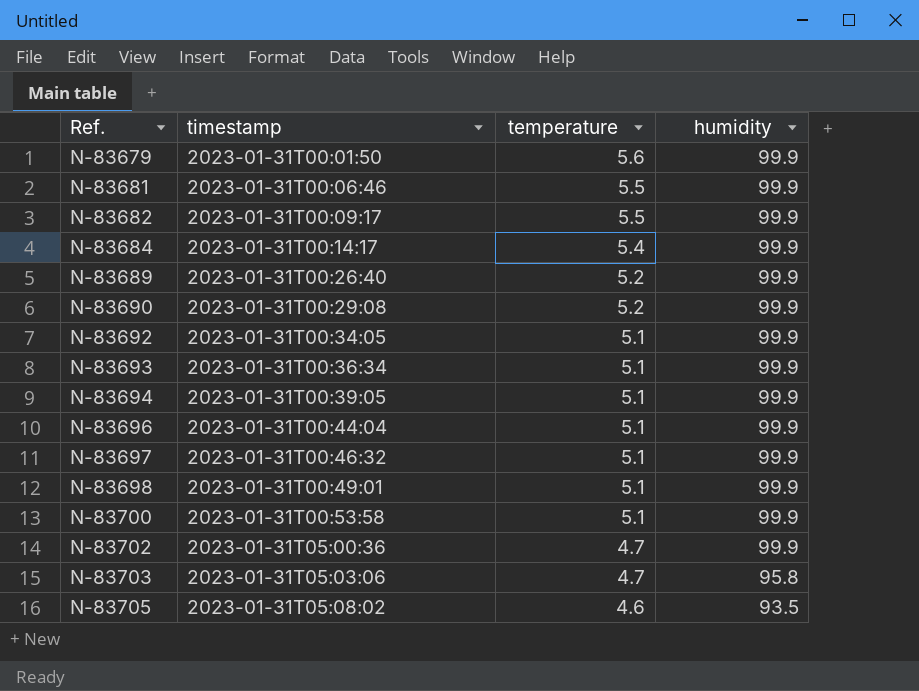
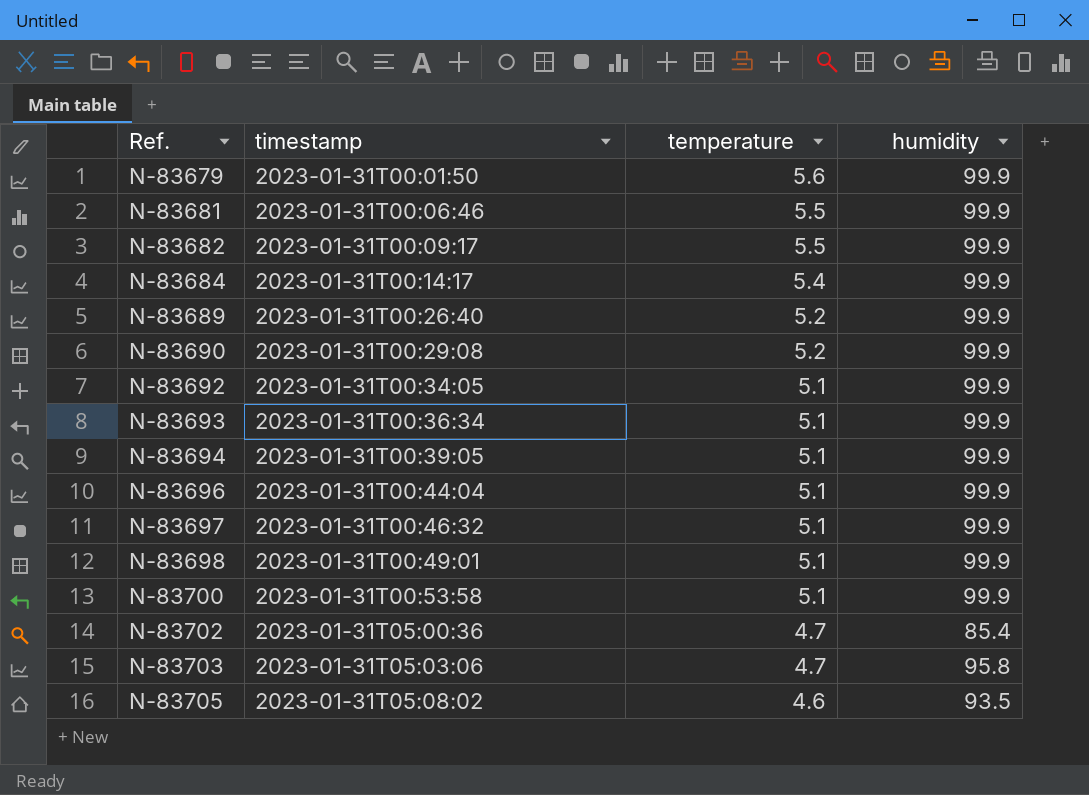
N-83702 | humidity: 99.9 -> 85.4

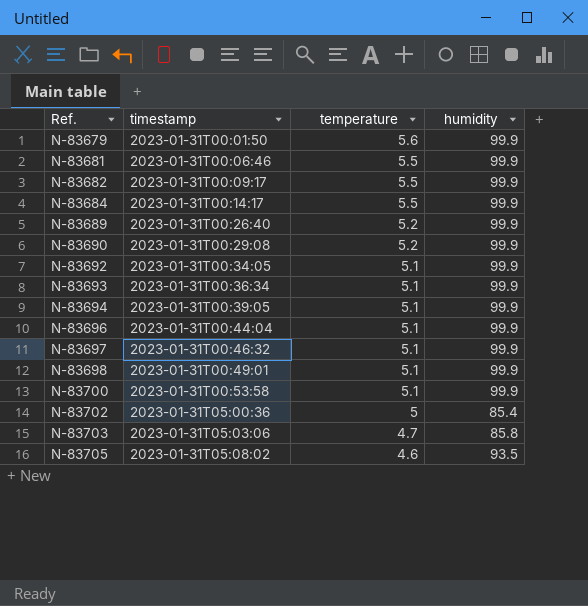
N-83684 | temperature: 5.4 -> 5.5
N-83702 | temperature: 4.7 -> 5
N-83703 | humidity: 95.8 -> 85.8

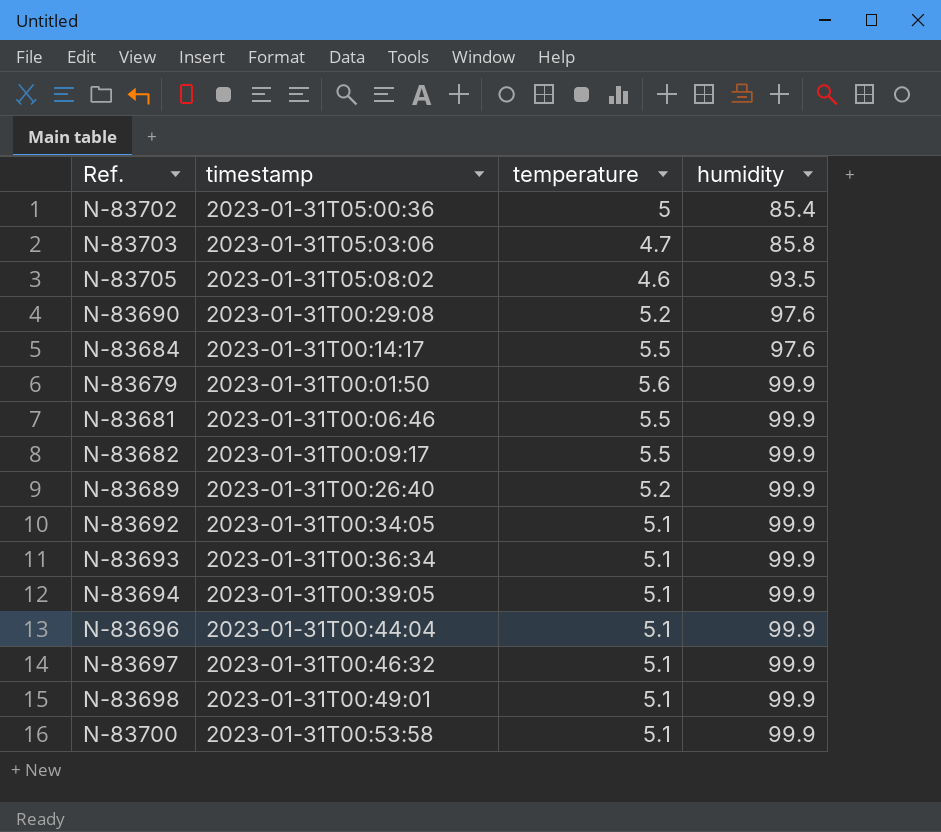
row order: Ref. ascending -> humidity ascending
N-83690 | humidity: 99.9 -> 97.6
N-83684 | humidity: 99.9 -> 97.6

